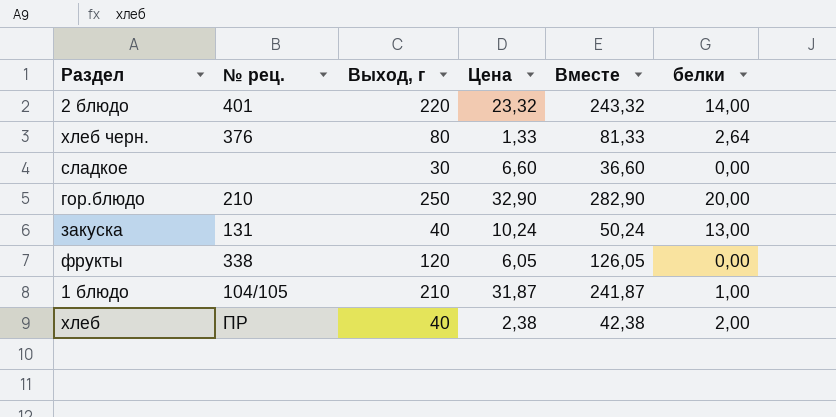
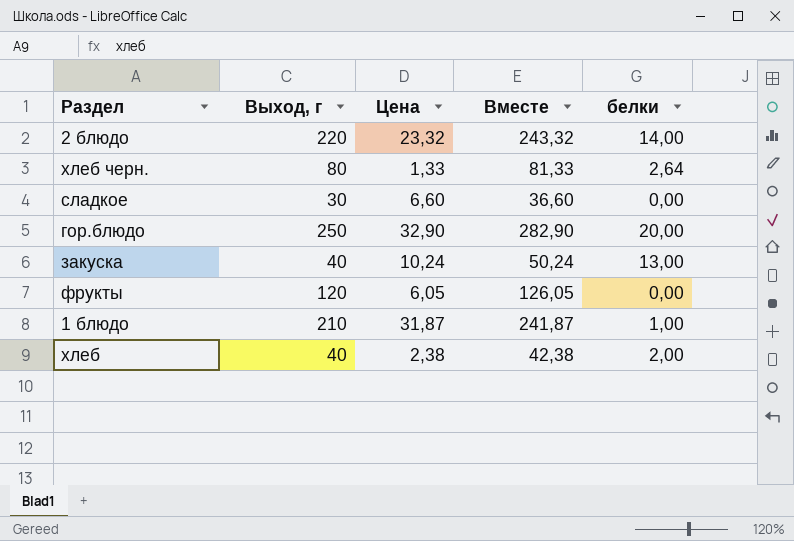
column № рец. | position: 2 -> none

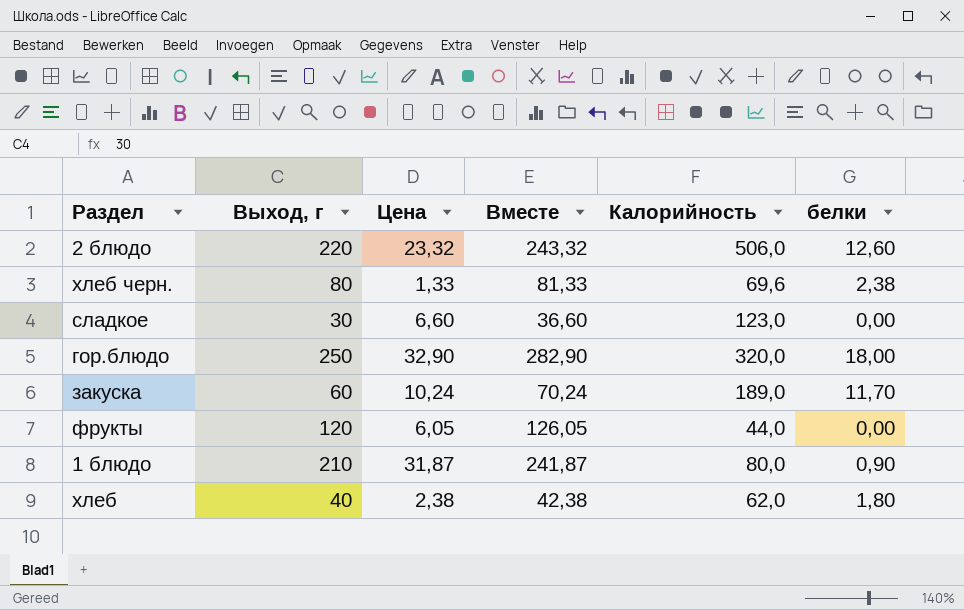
column Калорийность | position: none -> 5
2 блюдо | белки: 14,00 -> 12,60
хлеб черн. | белки: 2,64 -> 2,38
гор.блюдо | белки: 20,00 -> 18,00
закуска | Выход, г: 40 -> 60
закуска | Вместе: 50,24 -> 70,24
закуска | белки: 13,00 -> 11,70
1 блюдо | белки: 1,00 -> 0,90
хлеб | белки: 2,00 -> 1,80

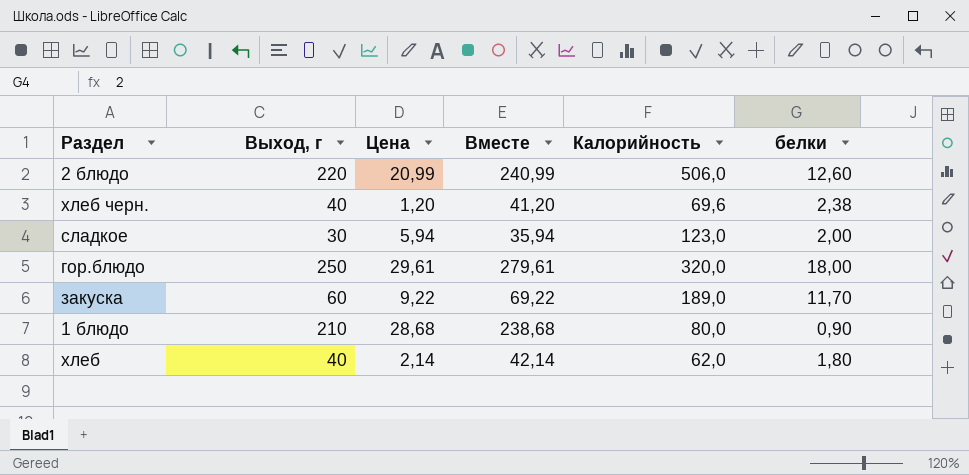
row фрукты: 120 | 6,05 | 126,05 | 44,0 | 0,00 -> none
2 блюдо | Цена: 23,32 -> 20,99
2 блюдо | Вместе: 243,32 -> 240,99
хлеб черн. | Выход, г: 80 -> 40
хлеб черн. | Цена: 1,33 -> 1,20
хлеб черн. | Вместе: 81,33 -> 41,20
сладкое | Цена: 6,60 -> 5,94
сладкое | Вместе: 36,60 -> 35,94
сладкое | белки: 0,00 -> 2,00
гор.блюдо | Цена: 32,90 -> 29,61
гор.блюдо | Вместе: 282,90 -> 279,61
закуска | Цена: 10,24 -> 9,22
закуска | Вместе: 70,24 -> 69,22
1 блюдо | Цена: 31,87 -> 28,68
1 блюдо | Вместе: 241,87 -> 238,68
хлеб | Цена: 2,38 -> 2,14
хлеб | Вместе: 42,38 -> 42,14

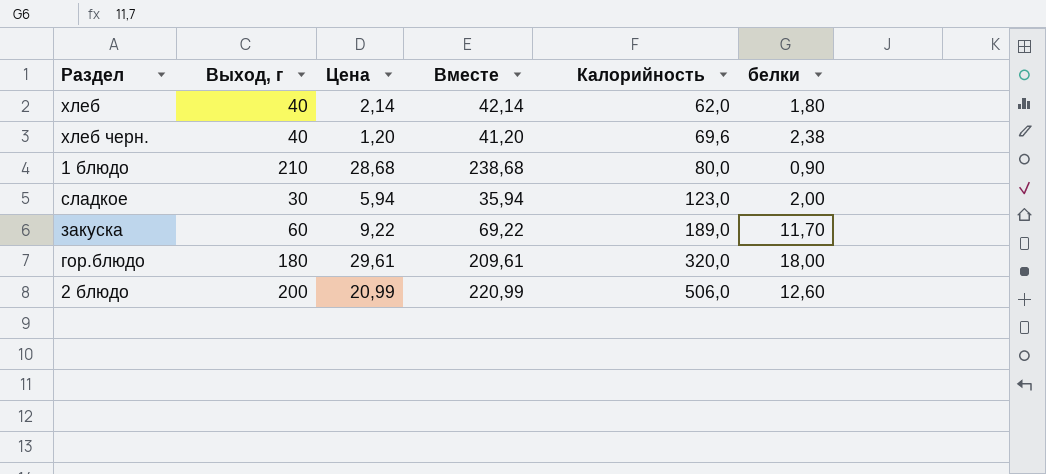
row order: none -> Калорийность ascending
гор.блюдо | Выход, г: 250 -> 180
гор.блюдо | Вместе: 279,61 -> 209,61
2 блюдо | Выход, г: 220 -> 200
2 блюдо | Вместе: 240,99 -> 220,99

